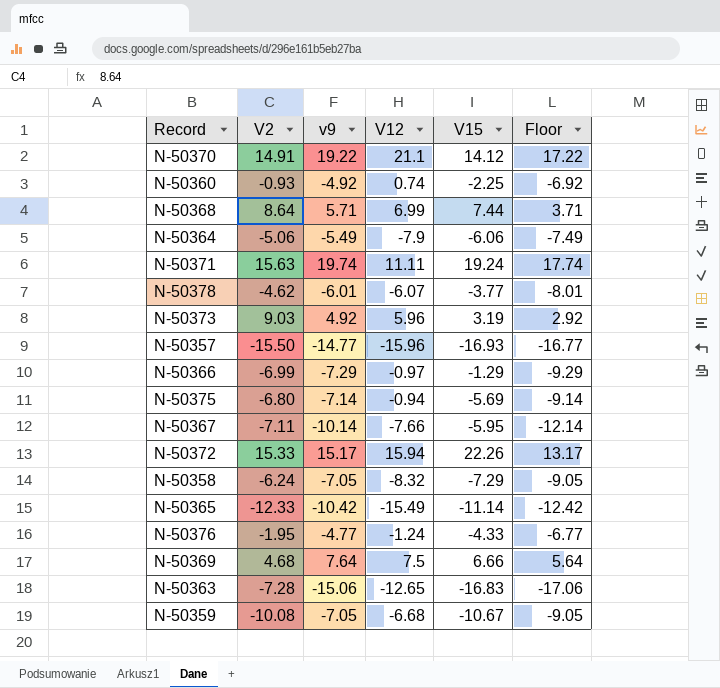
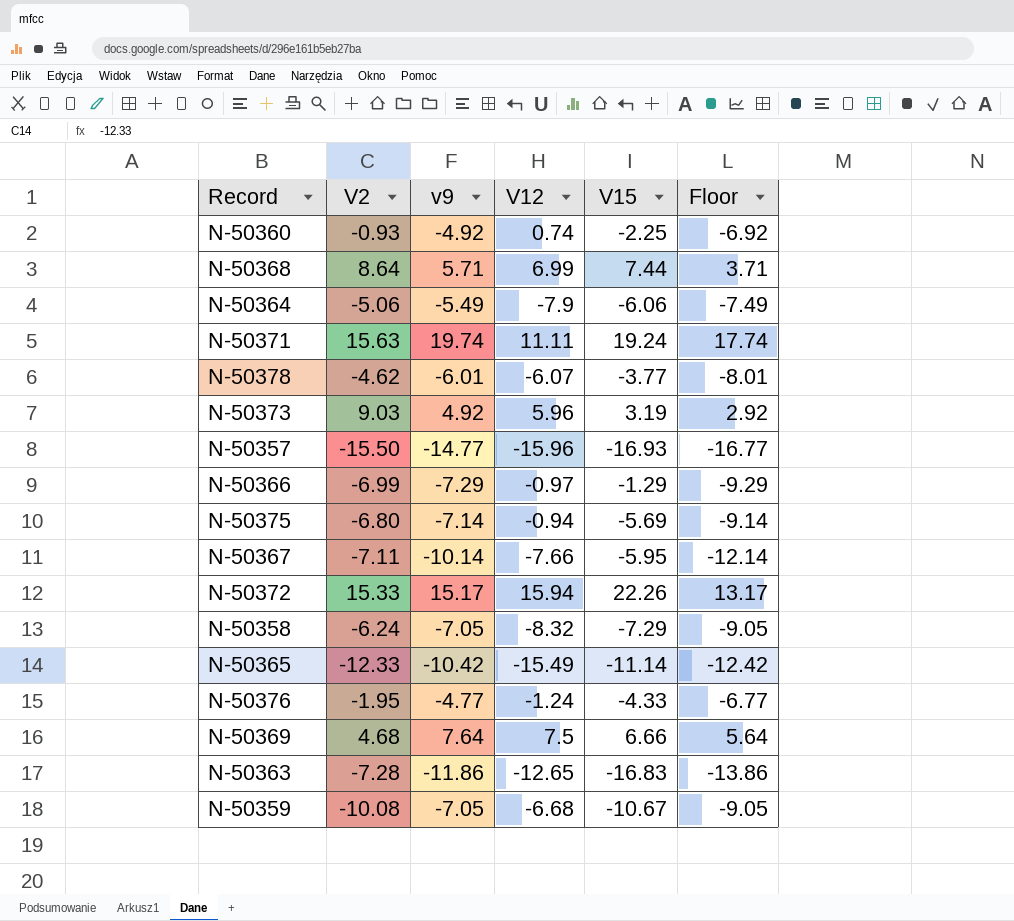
row N-50370: 14.91 | 19.22 | 21.1 | 14.12 | 17.22 -> none
N-50363 | v9: -15.06 -> -11.86
N-50363 | Floor: -17.06 -> -13.86

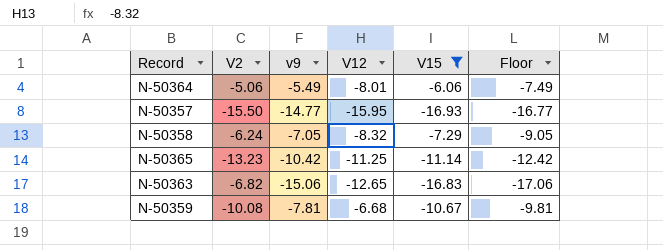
filter: none -> V15 <= -6.06
N-50364 | V12: -7.9 -> -8.01
N-50357 | V12: -15.96 -> -15.95
N-50365 | V2: -12.33 -> -13.23
N-50365 | V12: -15.49 -> -11.25
N-50363 | V2: -7.28 -> -6.82
N-50363 | v9: -11.86 -> -15.06
N-50363 | Floor: -13.86 -> -17.06
N-50359 | v9: -7.05 -> -7.81
N-50359 | Floor: -9.05 -> -9.81

